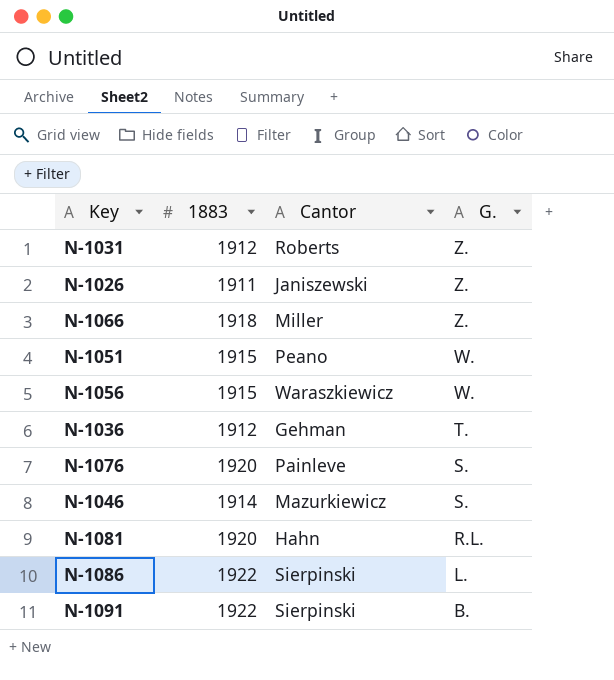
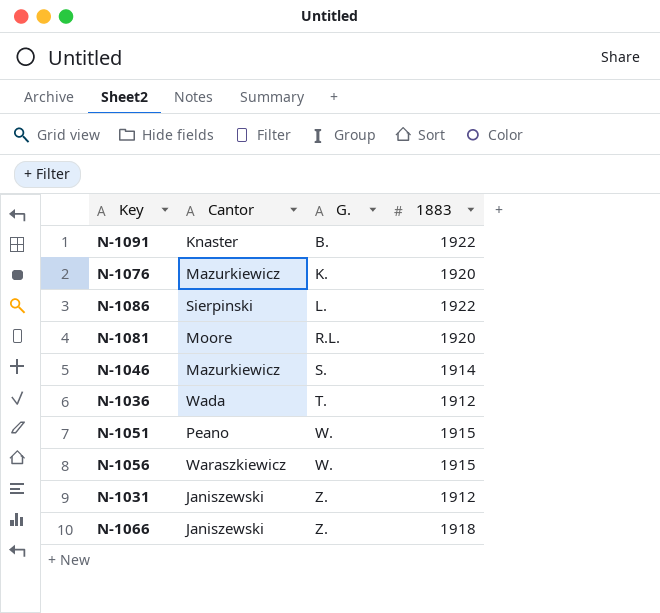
row order: G. descending -> G. ascending
column 1883 | position: 2 -> 4
row N-1026: 1911 | Janiszewski | Z. -> none
N-1091 | Cantor: Sierpinski -> Knaster
N-1076 | Cantor: Painleve -> Mazurkiewicz
N-1076 | G.: S. -> K.
N-1081 | Cantor: Hahn -> Moore
N-1036 | Cantor: Gehman -> Wada
N-1031 | Cantor: Roberts -> Janiszewski
N-1066 | Cantor: Miller -> Janiszewski

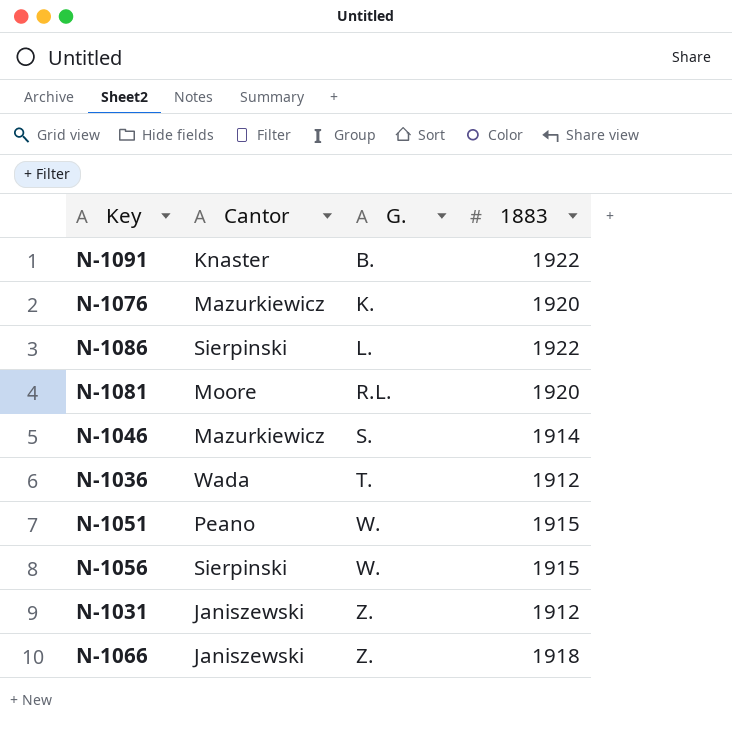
N-1056 | Cantor: Waraszkiewicz -> Sierpinski

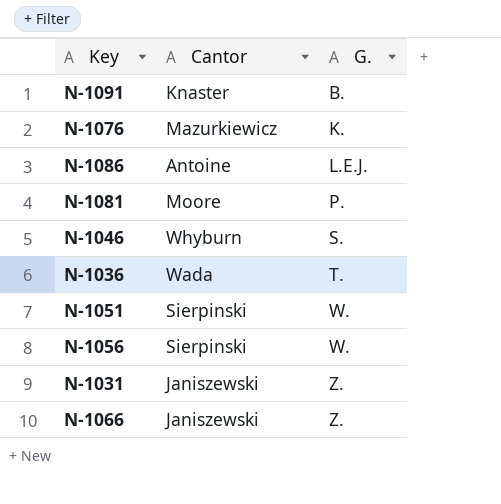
column 1883 | position: 4 -> none
N-1086 | Cantor: Sierpinski -> Antoine
N-1086 | G.: L. -> L.E.J.
N-1081 | G.: R.L. -> P.
N-1046 | Cantor: Mazurkiewicz -> Whyburn
N-1051 | Cantor: Peano -> Sierpinski

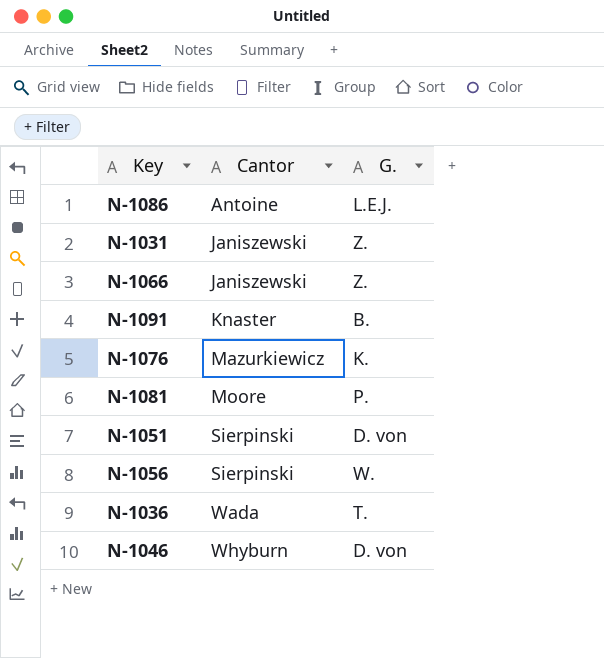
row order: G. ascending -> Cantor ascending
N-1051 | G.: W. -> D. von
N-1046 | G.: S. -> D. von

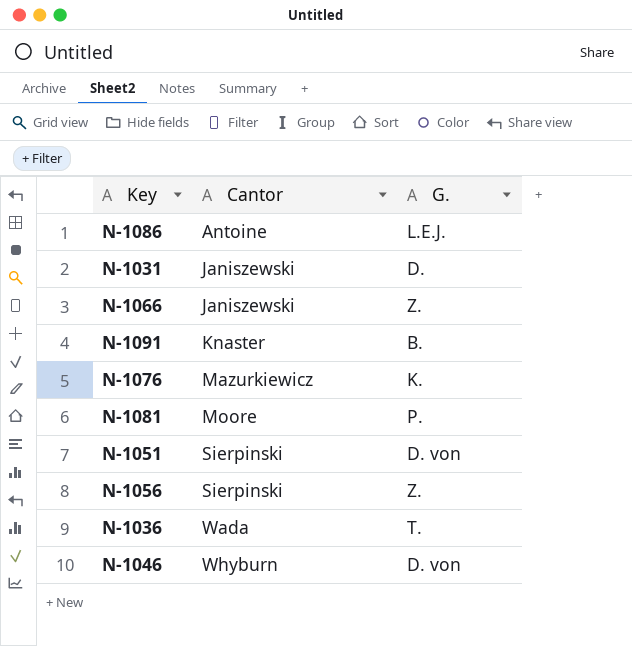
N-1031 | G.: Z. -> D.
N-1056 | G.: W. -> Z.

